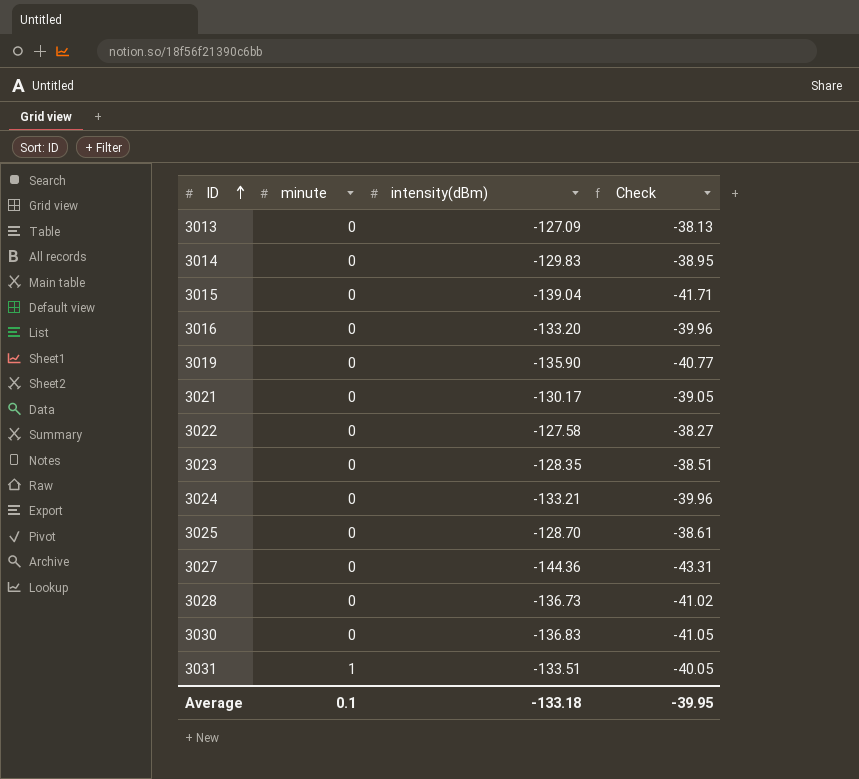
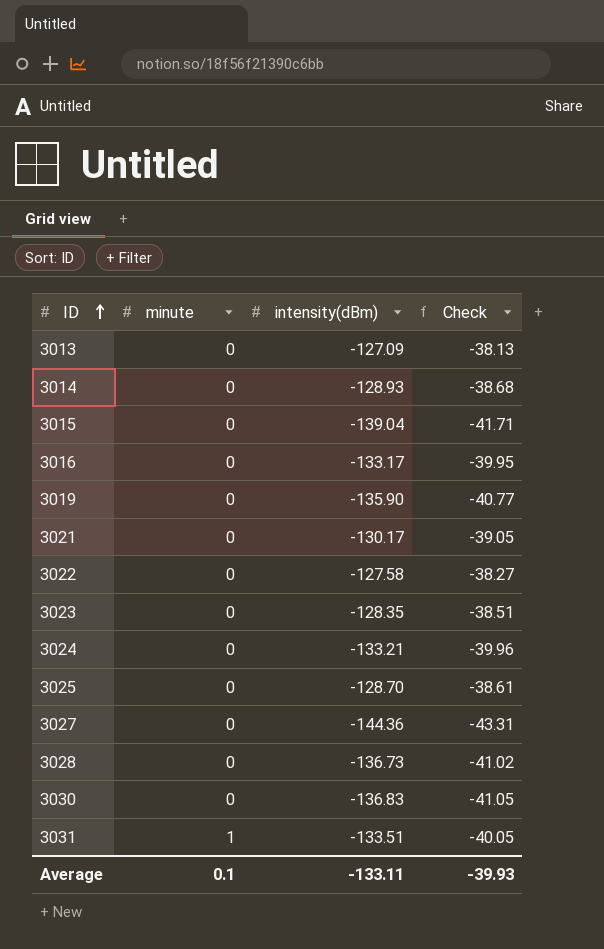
3014 | intensity(dBm): -129.83 -> -128.93
3014 | Check: -38.95 -> -38.68
3016 | intensity(dBm): -133.20 -> -133.17
3016 | Check: -39.96 -> -39.95
Average | intensity(dBm): -133.18 -> -133.11
Average | Check: -39.95 -> -39.93

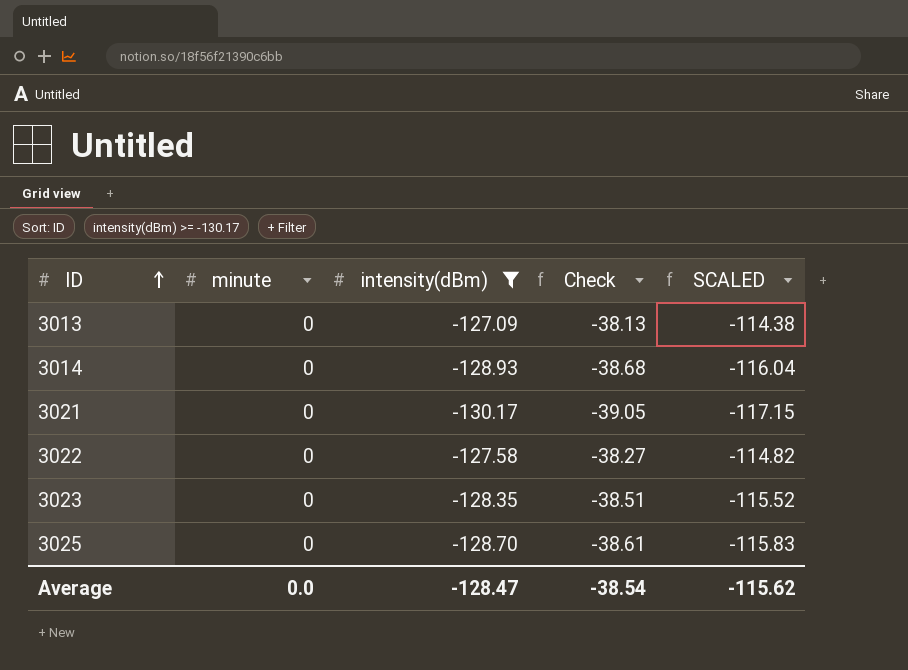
filter: none -> intensity(dBm) >= -130.17
column SCALED | formula: none -> [intensity(dBm)] * 0.9
Average | minute: 0.1 -> 0.0
Average | intensity(dBm): -133.11 -> -128.47
Average | Check: -39.93 -> -38.54

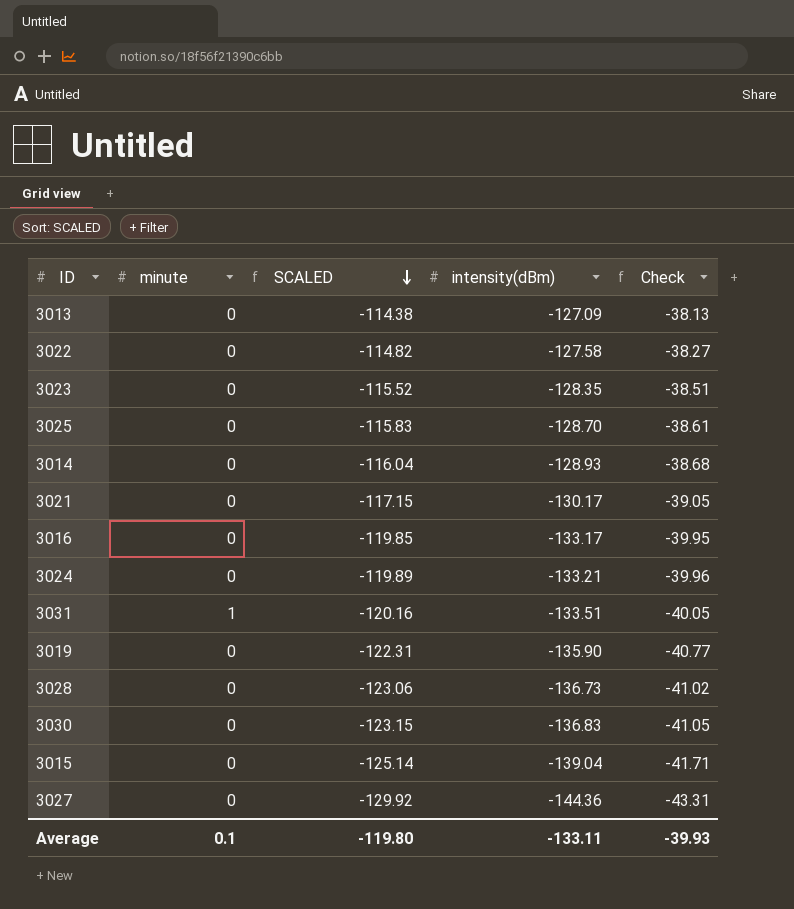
filter: intensity(dBm) >= -130.17 -> none
row order: ID ascending -> SCALED descending
column SCALED | position: 5 -> 3
Average | minute: 0.0 -> 0.1
Average | SCALED: -115.62 -> -119.80
Average | intensity(dBm): -128.47 -> -133.11
Average | Check: -38.54 -> -39.93

